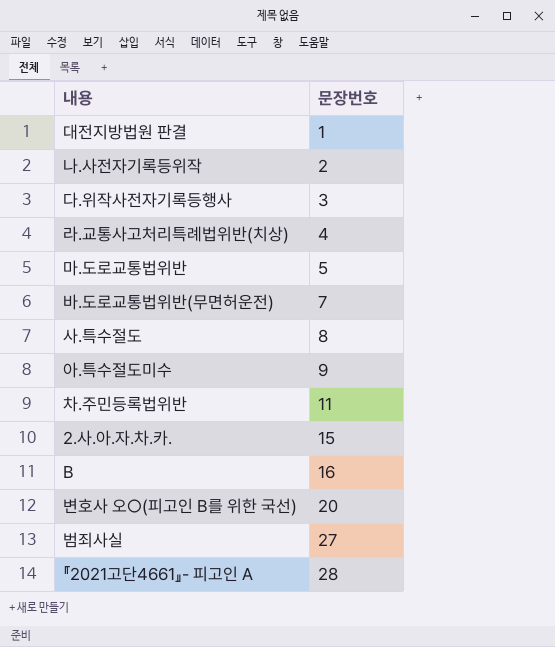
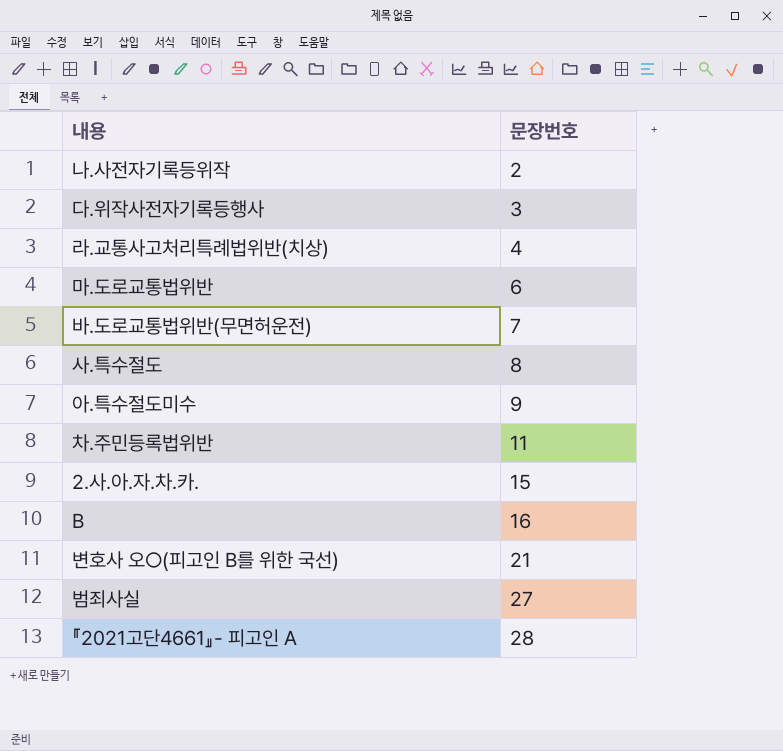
row 대전지방법원 판결: 1 -> none
마.도로교통법위반 | 문장번호: 5 -> 6
변호사 오○(피고인 B를 위한 국선) | 문장번호: 20 -> 21

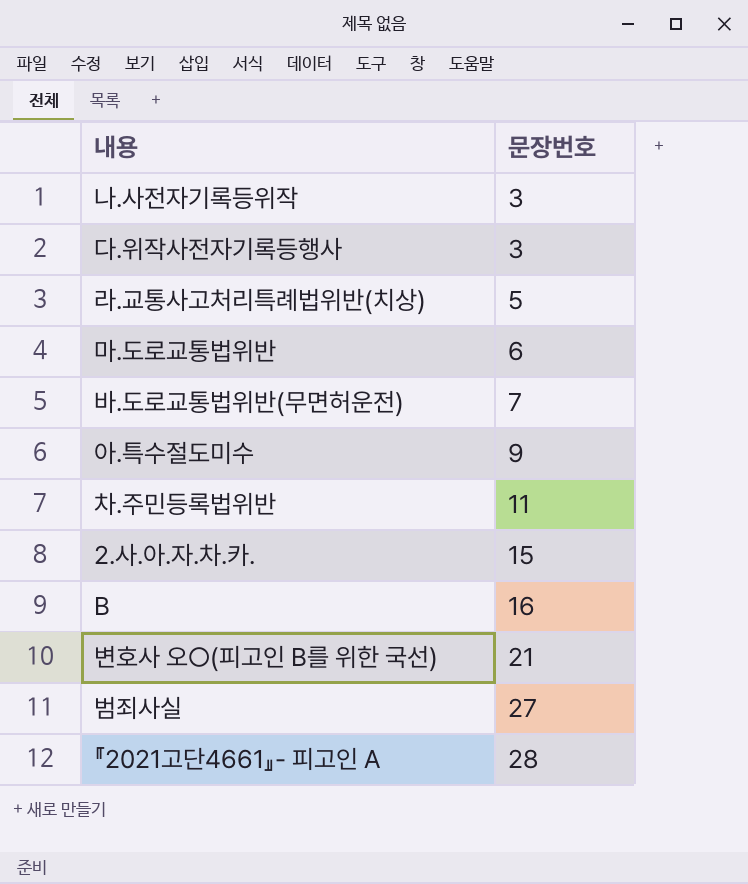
row 사.특수절도: 8 -> none
나.사전자기록등위작 | 문장번호: 2 -> 3
라.교통사고처리특례법위반(치상) | 문장번호: 4 -> 5

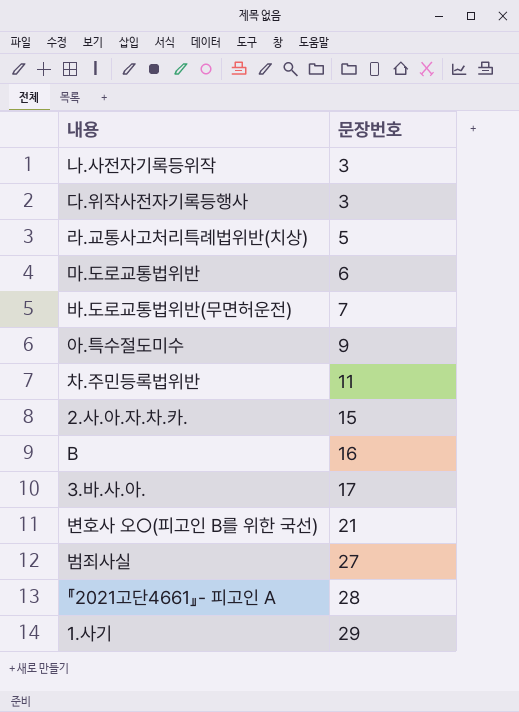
row 3.바.사.아.: none -> 17
row 1.사기: none -> 29

